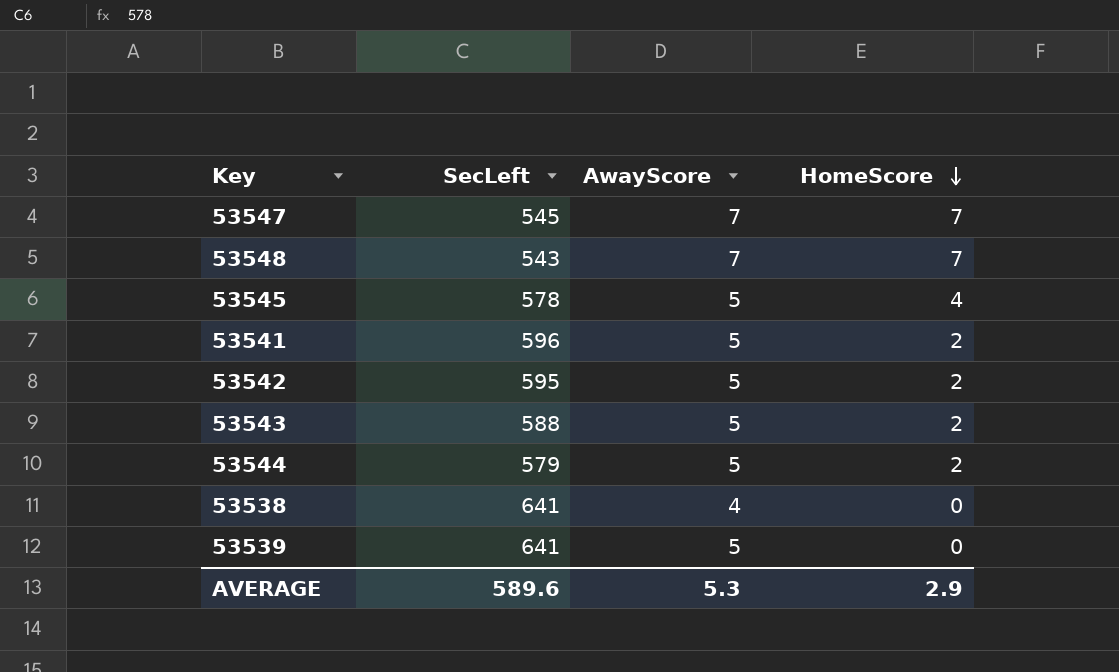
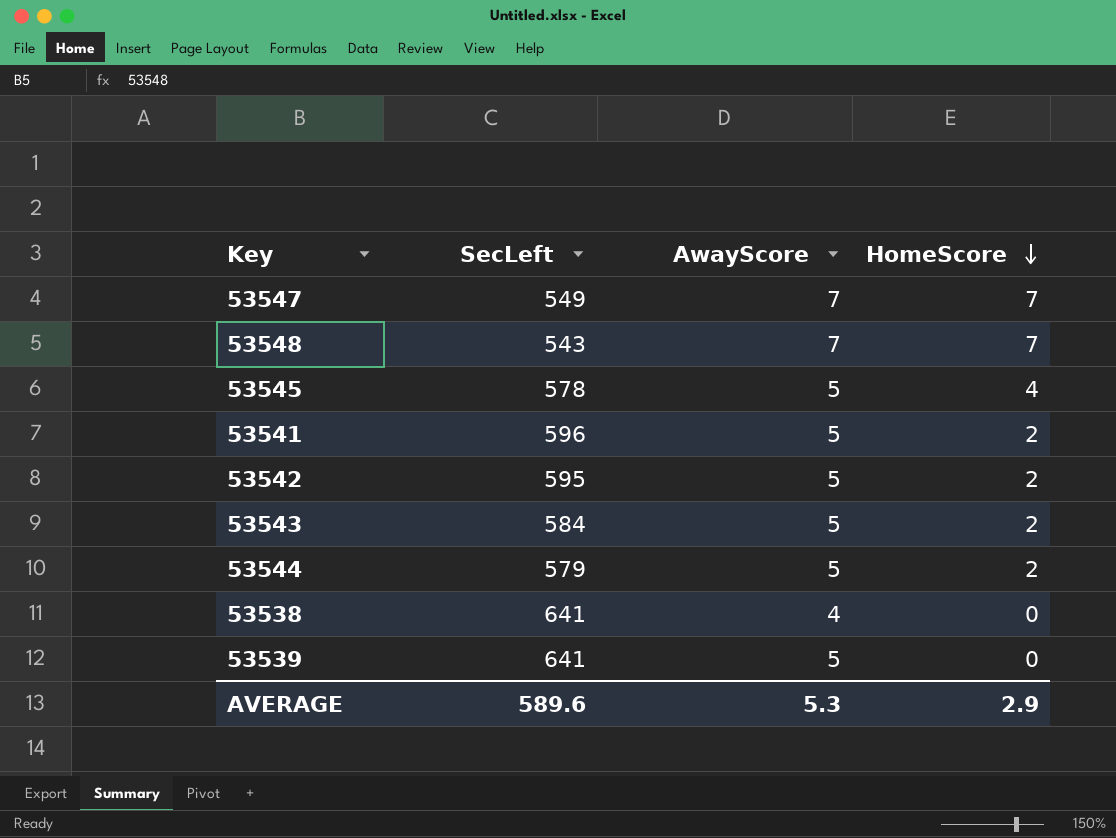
53547 | SecLeft: 545 -> 549
53543 | SecLeft: 588 -> 584

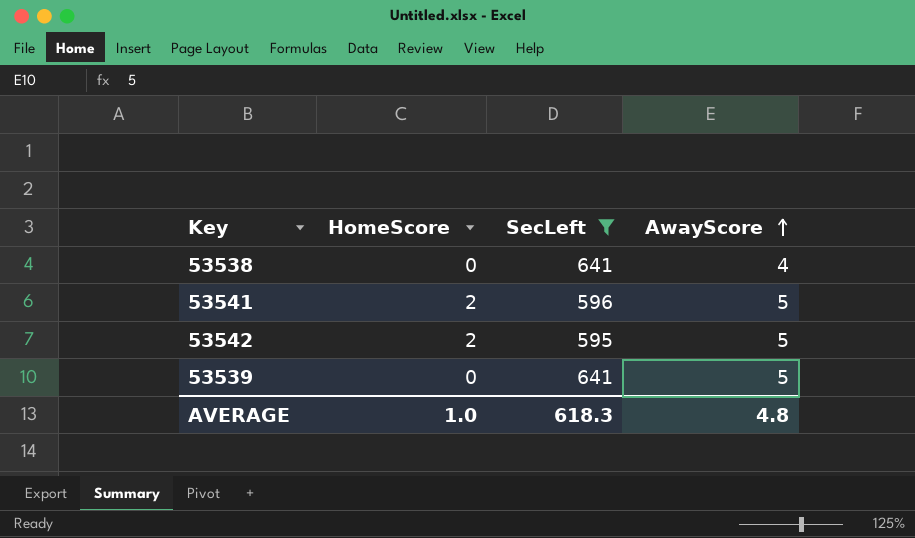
filter: none -> SecLeft >= 595
row order: HomeScore descending -> AwayScore ascending
column HomeScore | position: 4 -> 2
AVERAGE | HomeScore: 2.9 -> 1.0
AVERAGE | SecLeft: 589.6 -> 618.3
AVERAGE | AwayScore: 5.3 -> 4.8

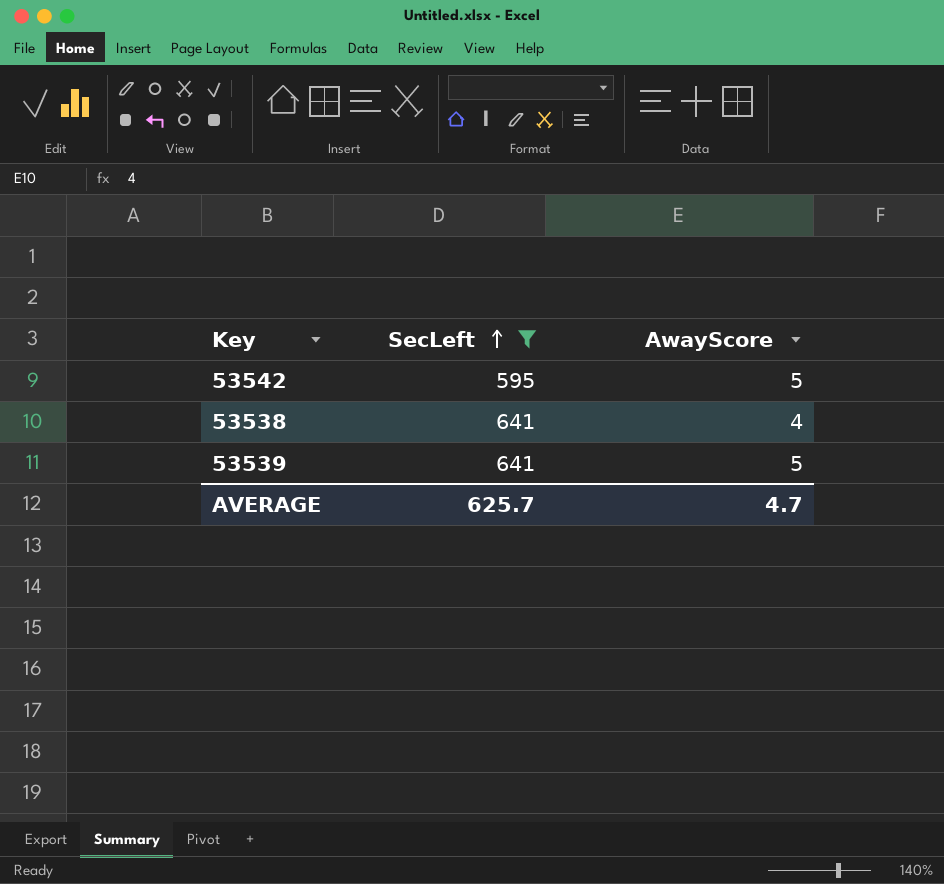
row order: AwayScore ascending -> SecLeft ascending
column HomeScore | position: 2 -> none
row 53541: 2 | 596 | 5 -> none
AVERAGE | SecLeft: 618.3 -> 625.7
AVERAGE | AwayScore: 4.8 -> 4.7

